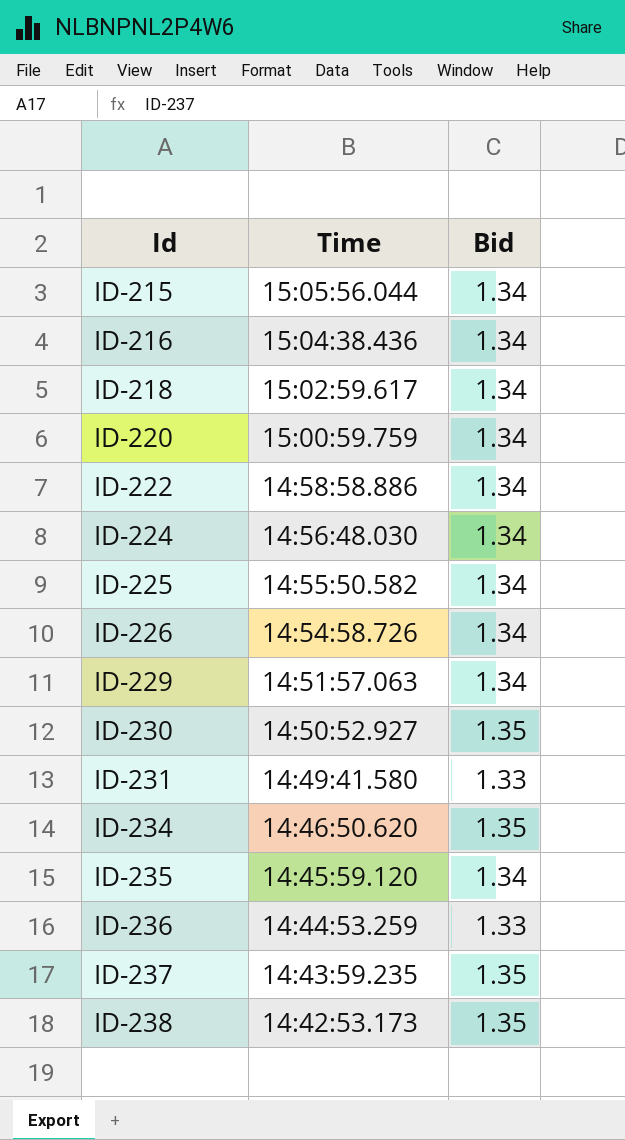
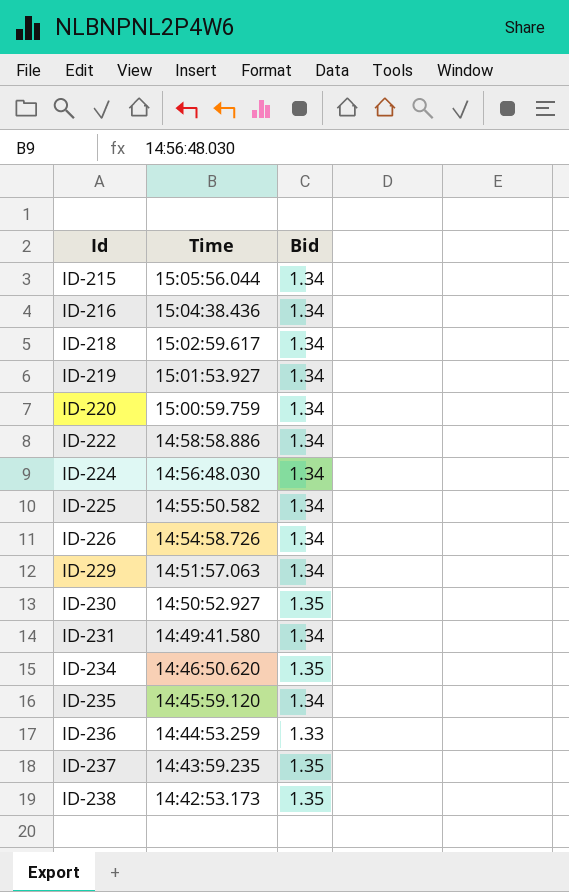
row ID-219: none -> 15:01:53.927 | 1.34
ID-231 | Bid: 1.33 -> 1.34

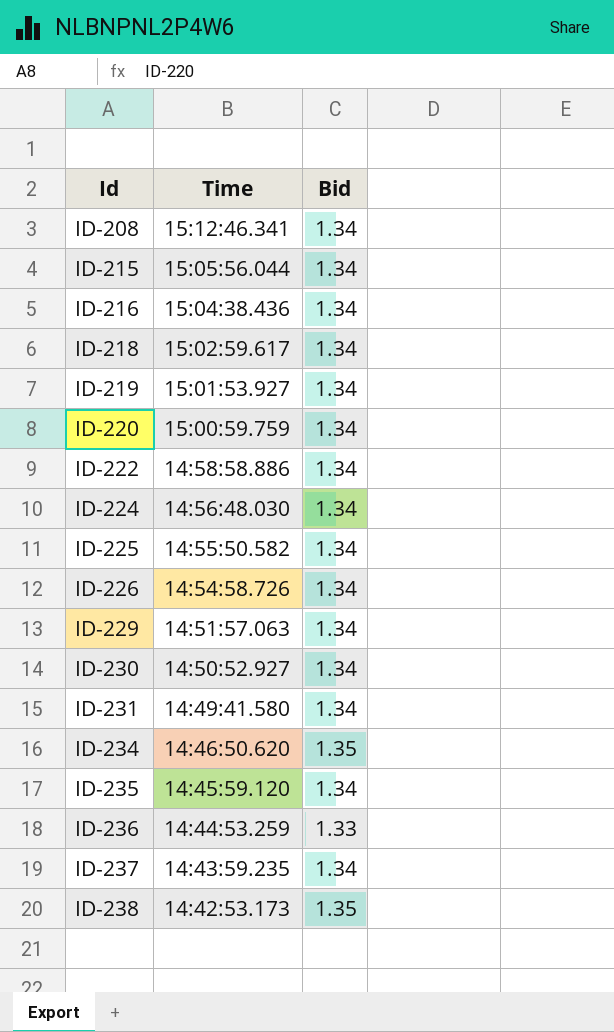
row ID-208: none -> 15:12:46.341 | 1.34
ID-230 | Bid: 1.35 -> 1.34
ID-237 | Bid: 1.35 -> 1.34

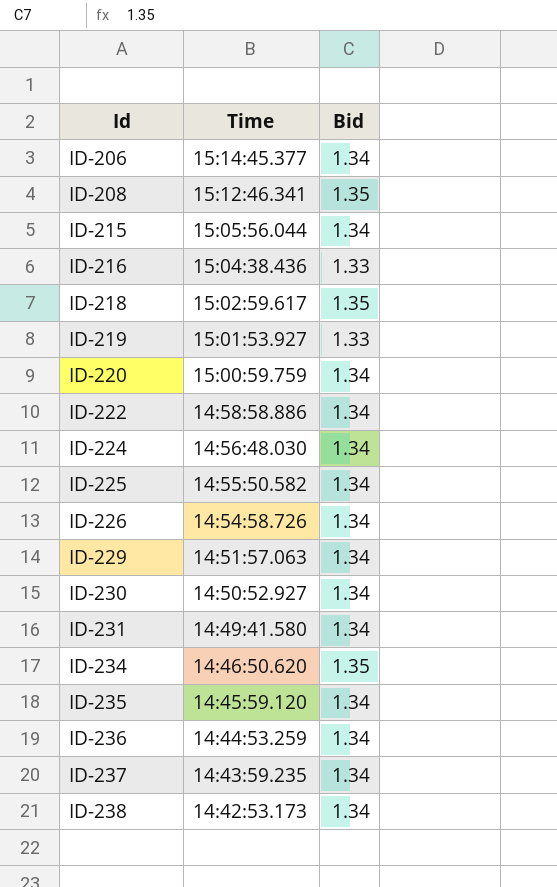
row ID-206: none -> 15:14:45.377 | 1.34
ID-208 | Bid: 1.34 -> 1.35
ID-216 | Bid: 1.34 -> 1.33
ID-218 | Bid: 1.34 -> 1.35
ID-219 | Bid: 1.34 -> 1.33
ID-236 | Bid: 1.33 -> 1.34
ID-238 | Bid: 1.35 -> 1.34

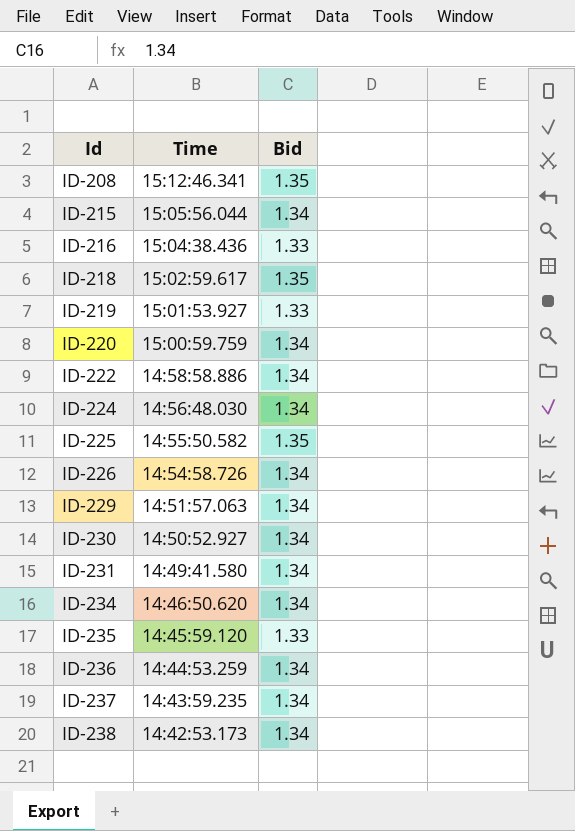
row ID-206: 15:14:45.377 | 1.34 -> none
ID-225 | Bid: 1.34 -> 1.35
ID-234 | Bid: 1.35 -> 1.34
ID-235 | Bid: 1.34 -> 1.33

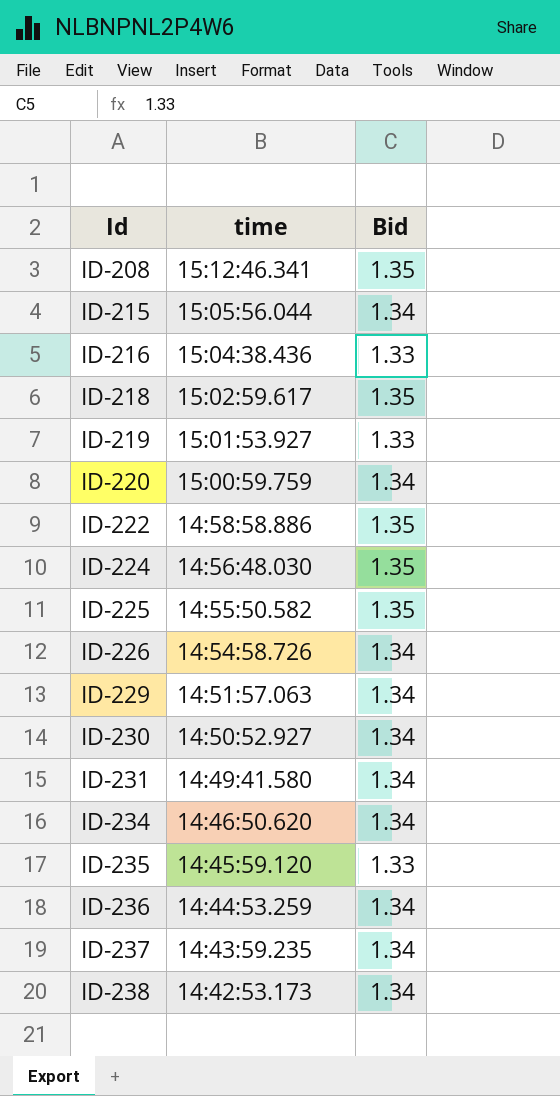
column name: Time -> time
ID-222 | Bid: 1.34 -> 1.35
ID-224 | Bid: 1.34 -> 1.35

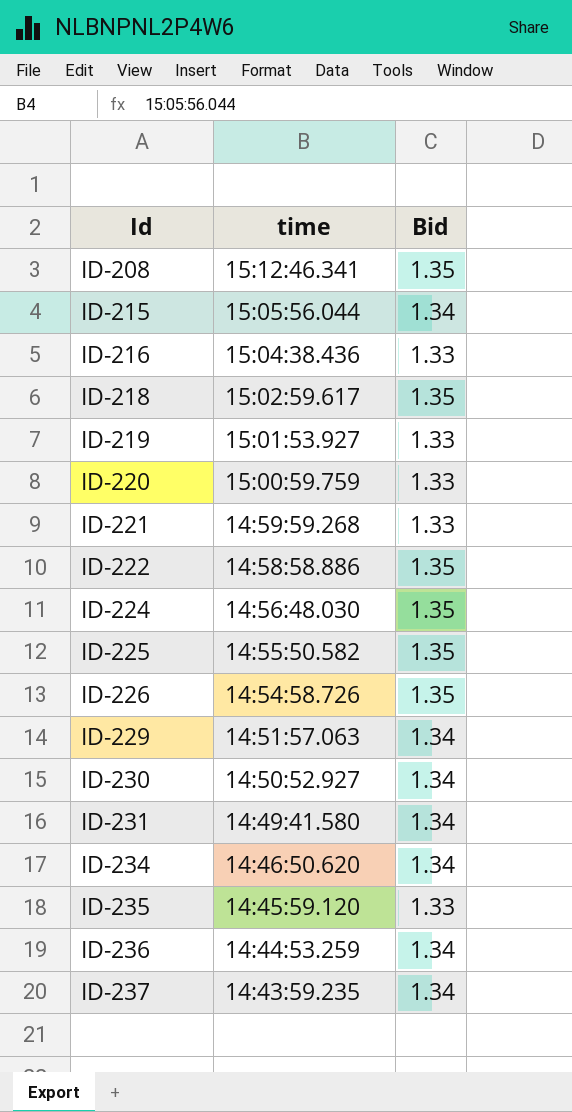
row ID-238: 14:42:53.173 | 1.34 -> none
ID-220 | Bid: 1.34 -> 1.33
row ID-221: none -> 14:59:59.268 | 1.33
ID-226 | Bid: 1.34 -> 1.35

